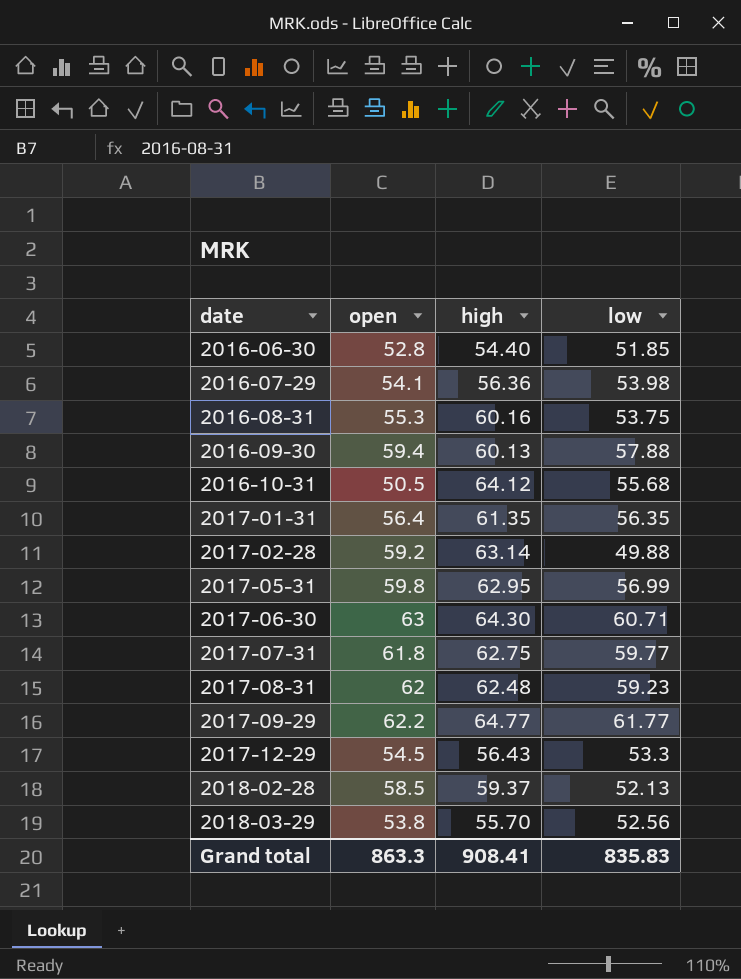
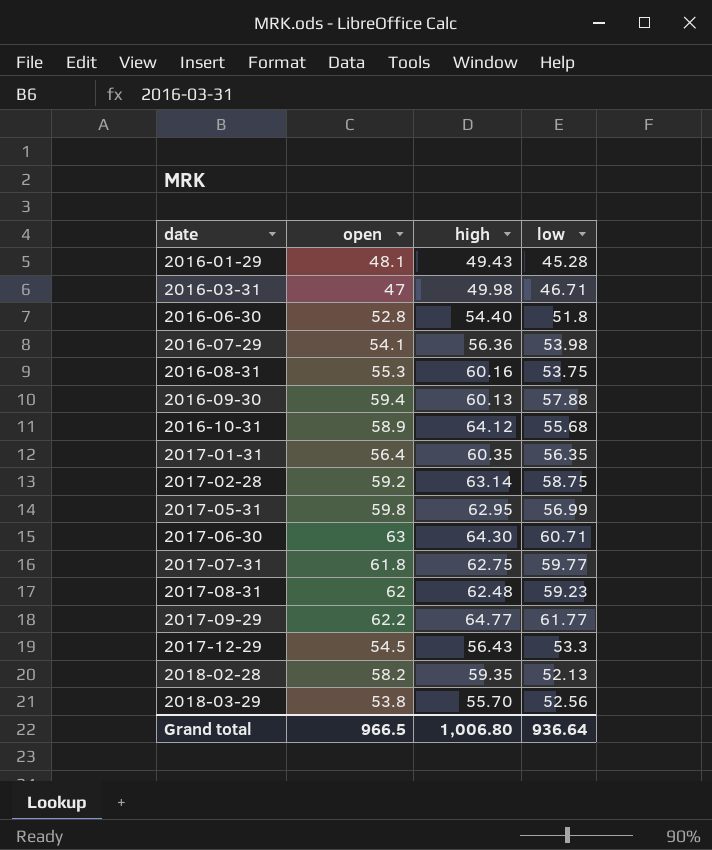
row 2016-01-29: none -> 48.1 | 49.43 | 45.28
row 2016-03-31: none -> 47 | 49.98 | 46.71
2016-06-30 | low: 51.85 -> 51.8
2016-10-31 | open: 50.5 -> 58.9
2017-01-31 | high: 61.35 -> 60.35
2017-02-28 | low: 49.88 -> 58.75
2018-02-28 | open: 58.5 -> 58.2
2018-02-28 | high: 59.37 -> 59.35
Grand total | open: 863.3 -> 966.5
Grand total | high: 908.41 -> 1,006.80
Grand total | low: 835.83 -> 936.64

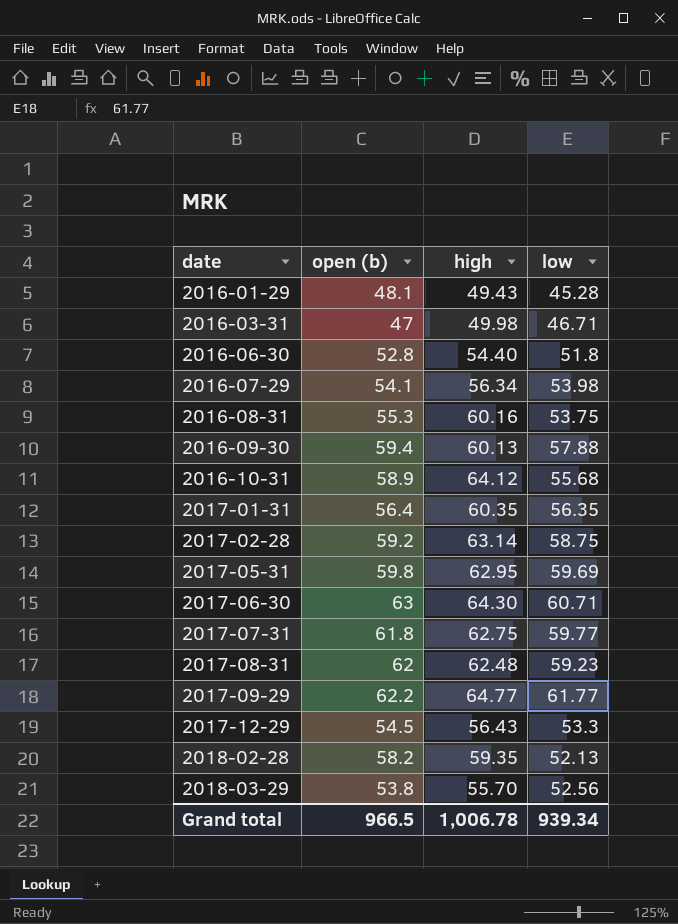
column name: open -> open (b)
2016-07-29 | high: 56.36 -> 56.34
2017-05-31 | low: 56.99 -> 59.69
Grand total | high: 1,006.80 -> 1,006.78
Grand total | low: 936.64 -> 939.34

